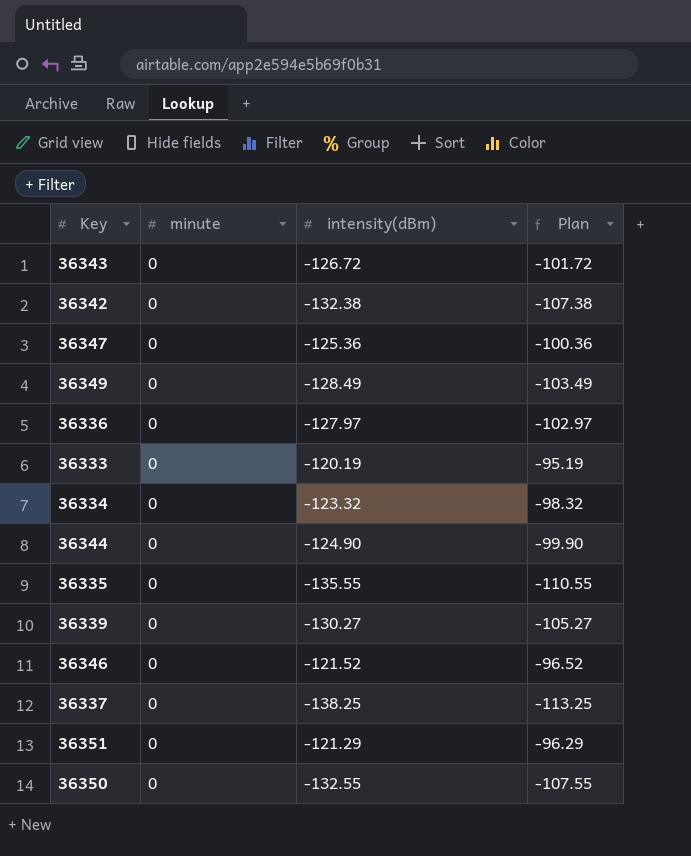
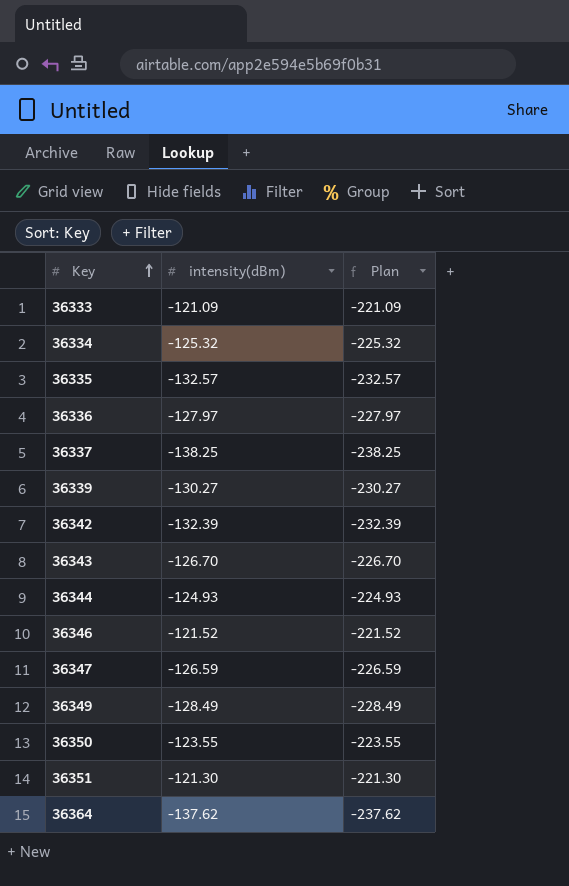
row order: none -> Key ascending
column minute | position: 2 -> none
column Plan | formula: [intensity(dBm)] + 25 -> [intensity(dBm)] - 100
36333 | intensity(dBm): -120.19 -> -121.09
36334 | intensity(dBm): -123.32 -> -125.32
36335 | intensity(dBm): -135.55 -> -132.57
36342 | intensity(dBm): -132.38 -> -132.39
36343 | intensity(dBm): -126.72 -> -126.70
36344 | intensity(dBm): -124.90 -> -124.93
36347 | intensity(dBm): -125.36 -> -126.59
36350 | intensity(dBm): -132.55 -> -123.55
36351 | intensity(dBm): -121.29 -> -121.30
row 36364: none -> -137.62 | -237.62

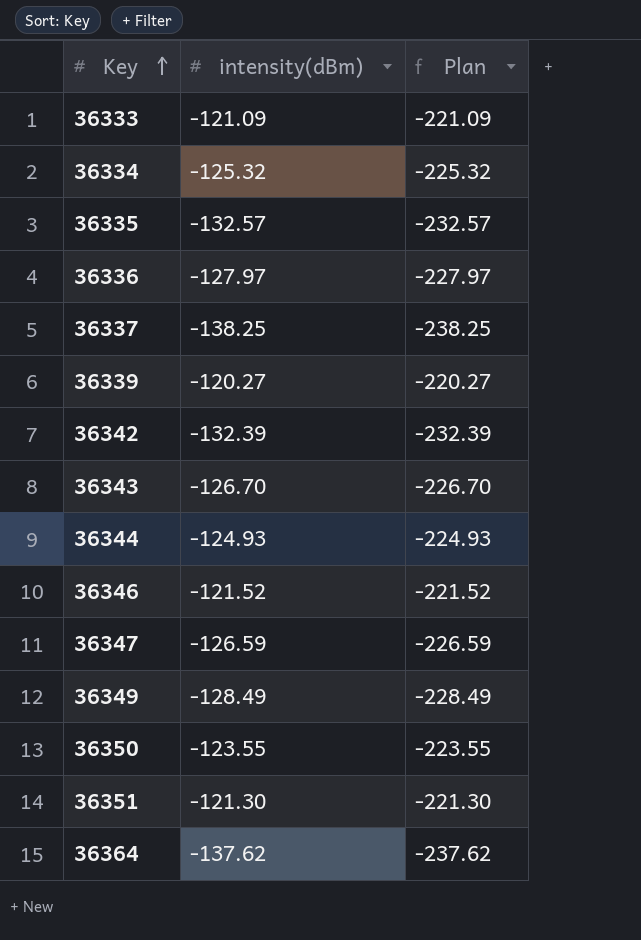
36339 | intensity(dBm): -130.27 -> -120.27
36339 | Plan: -230.27 -> -220.27

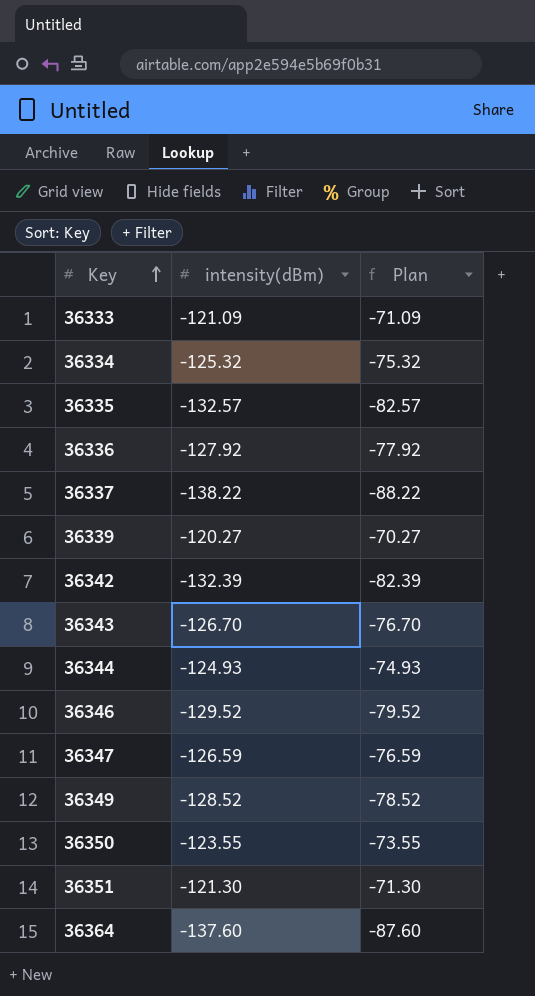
column Plan | formula: [intensity(dBm)] - 100 -> [intensity(dBm)] + 50
36336 | intensity(dBm): -127.97 -> -127.92
36337 | intensity(dBm): -138.25 -> -138.22
36346 | intensity(dBm): -121.52 -> -129.52
36349 | intensity(dBm): -128.49 -> -128.52
36364 | intensity(dBm): -137.62 -> -137.60

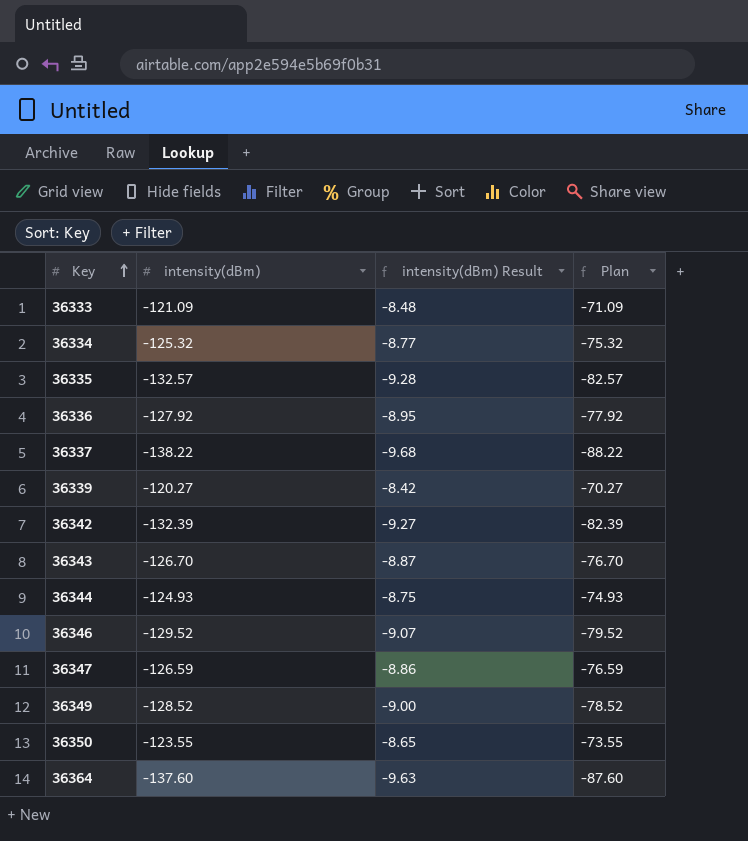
column intensity(dBm) Result | formula: none -> [intensity(dBm)] * 0.07
row 36351: -121.30 | -71.30 -> none

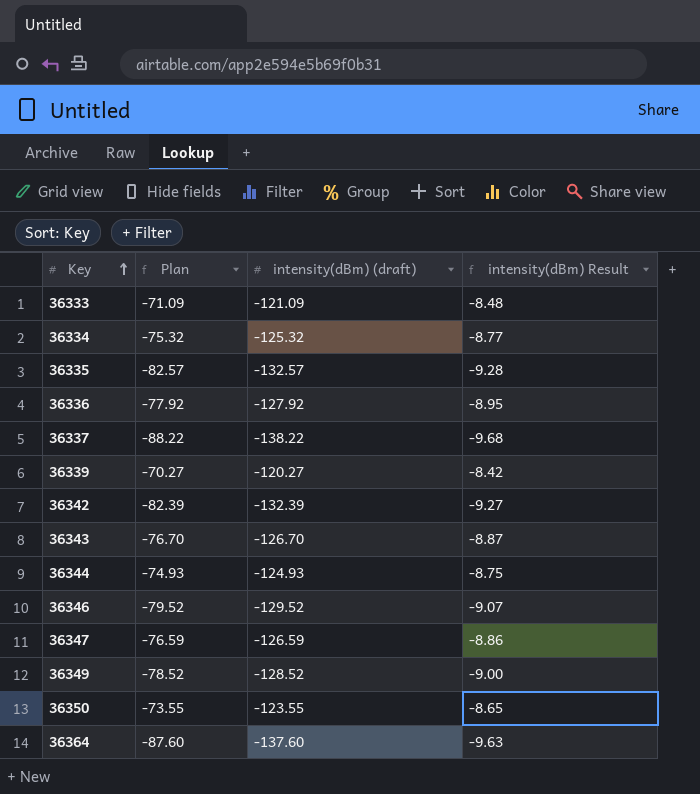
column Plan | position: 4 -> 2
column name: intensity(dBm) -> intensity(dBm) (draft)

